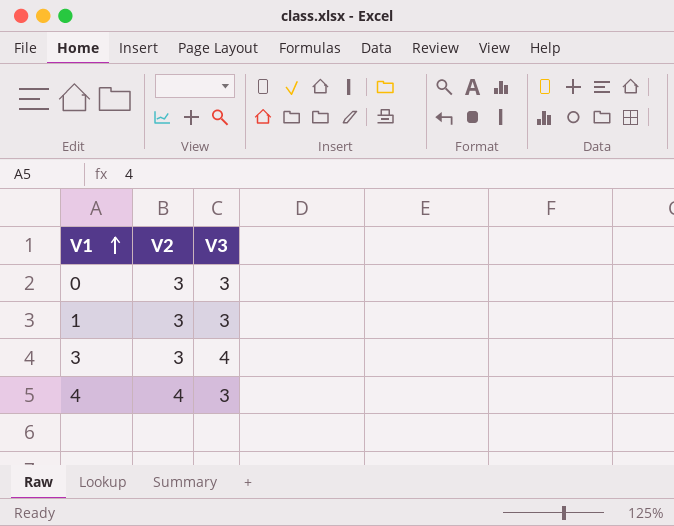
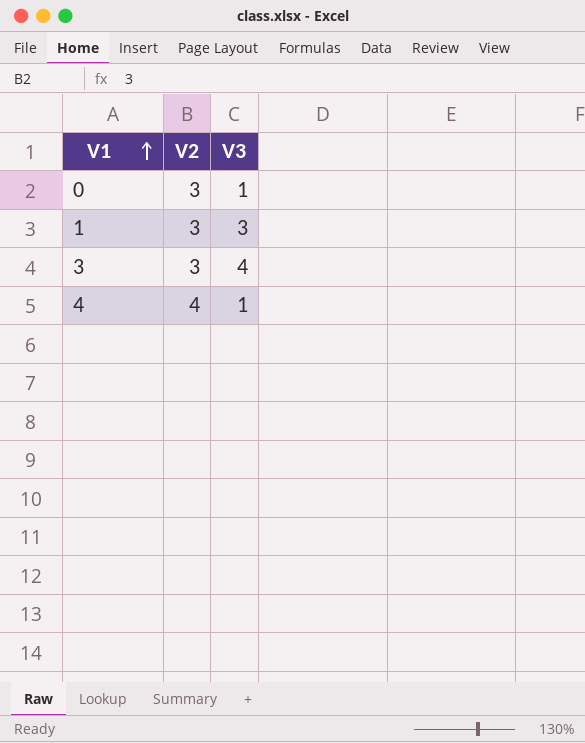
0 | V3: 3 -> 1
4 | V3: 3 -> 1

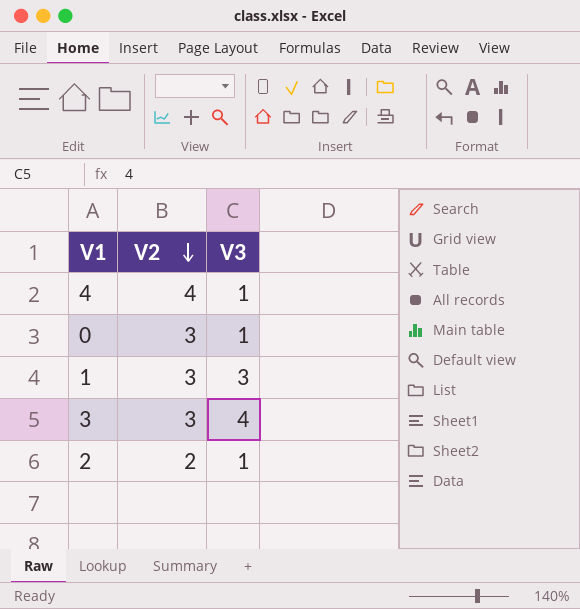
row order: V1 ascending -> V2 descending
row 2: none -> 2 | 1

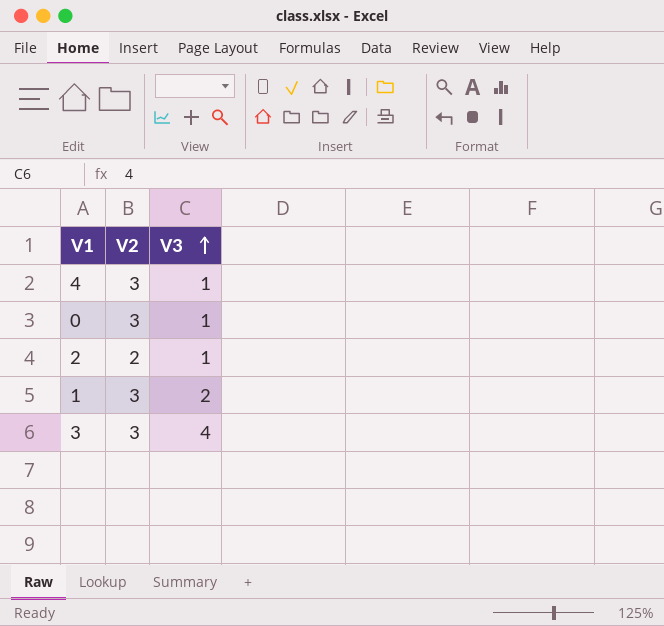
row order: V2 descending -> V3 ascending
4 | V2: 4 -> 3
1 | V3: 3 -> 2

